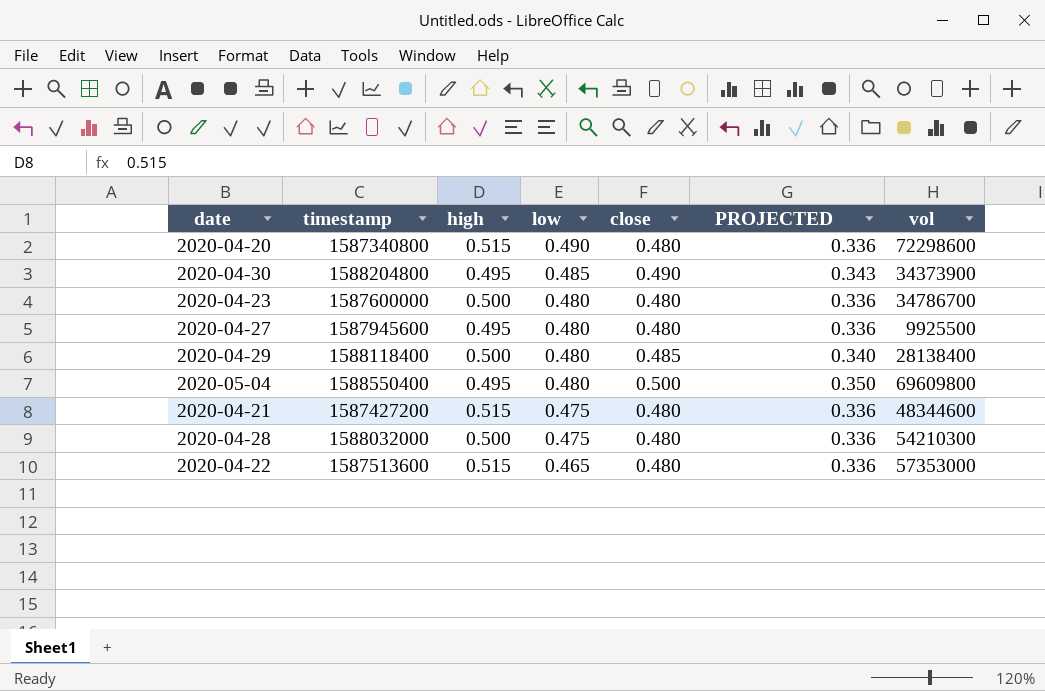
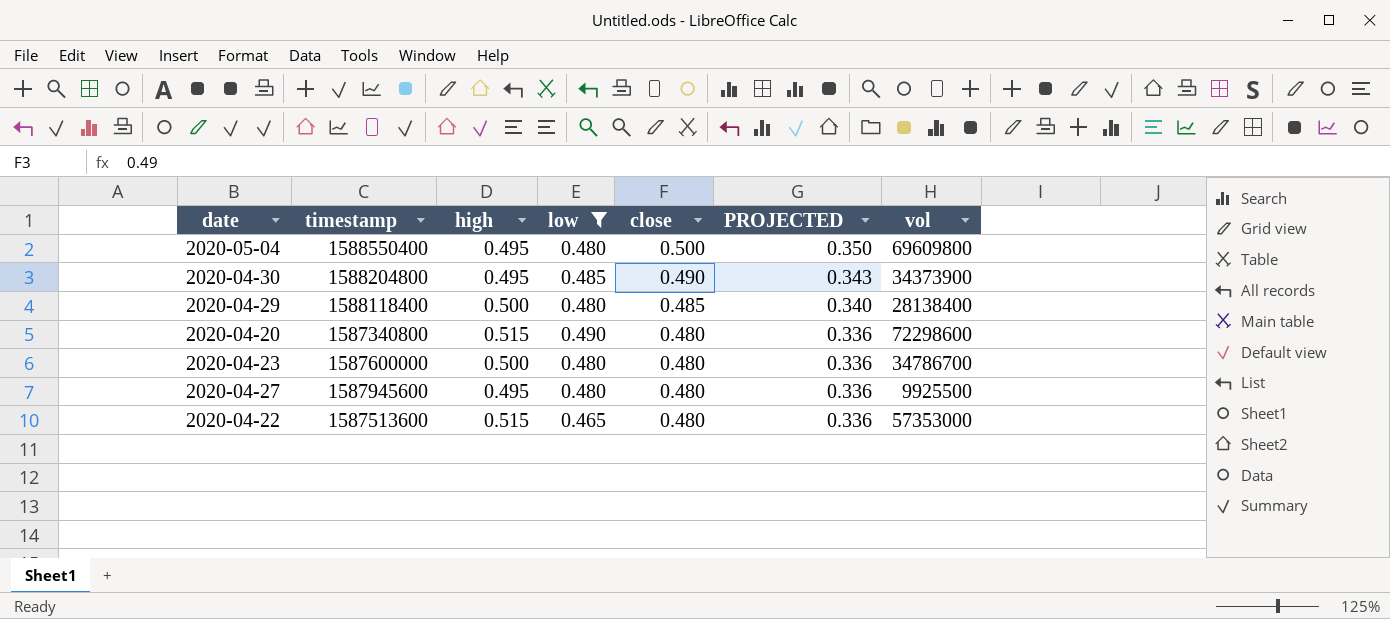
filter: none -> low != 0.475
row order: low descending -> close descending

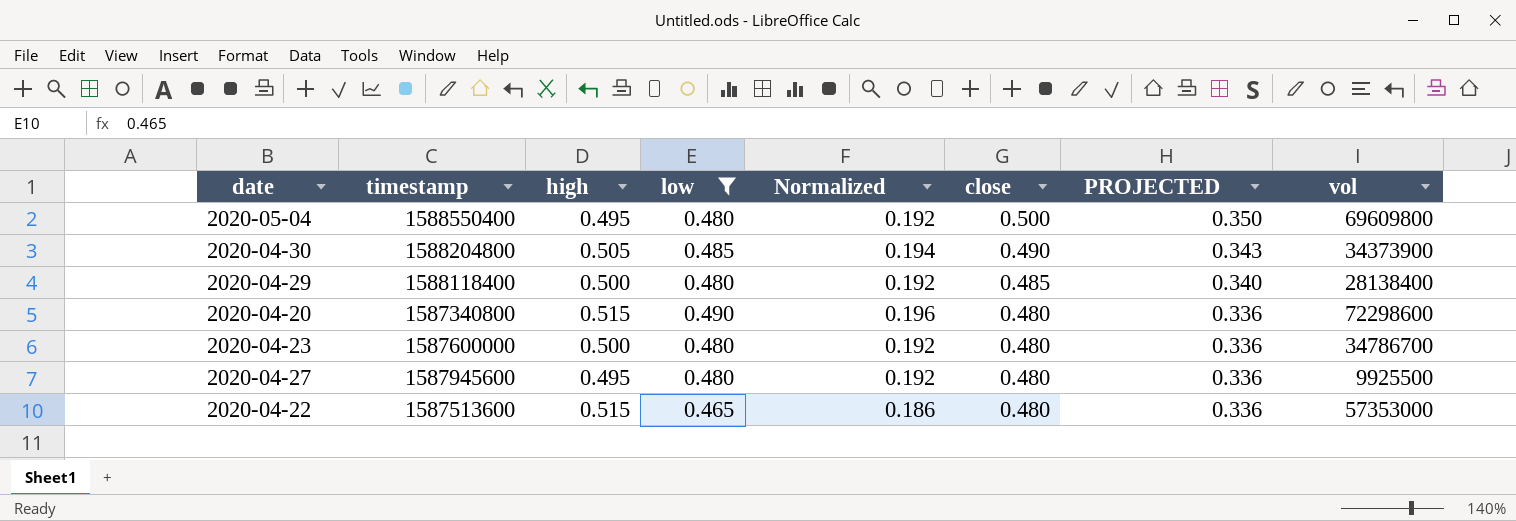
column Normalized | formula: none -> [low] * 0.4
2020-04-30 | high: 0.495 -> 0.505

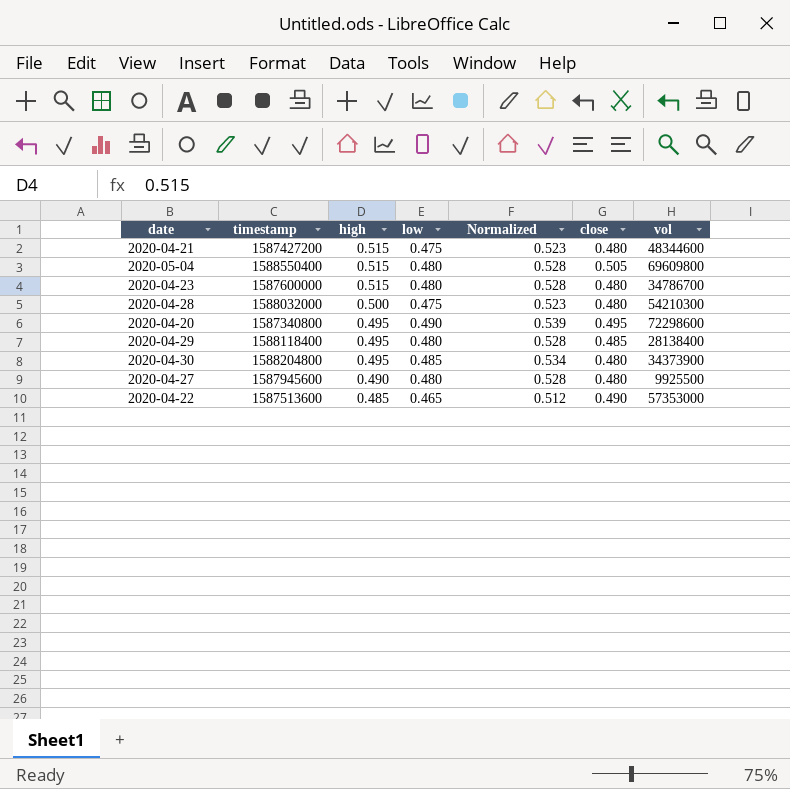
filter: low != 0.475 -> none
row order: close descending -> high descending
column PROJECTED | formula: [close] * 0.7 -> none
column Normalized | formula: [low] * 0.4 -> [low] * 1.1
2020-05-04 | high: 0.495 -> 0.515
2020-05-04 | close: 0.500 -> 0.505
2020-04-23 | high: 0.500 -> 0.515
2020-04-20 | high: 0.515 -> 0.495
2020-04-20 | close: 0.480 -> 0.495
2020-04-29 | high: 0.500 -> 0.495
2020-04-30 | high: 0.505 -> 0.495
2020-04-30 | close: 0.490 -> 0.480
2020-04-27 | high: 0.495 -> 0.490
2020-04-22 | high: 0.515 -> 0.485
2020-04-22 | close: 0.480 -> 0.490

